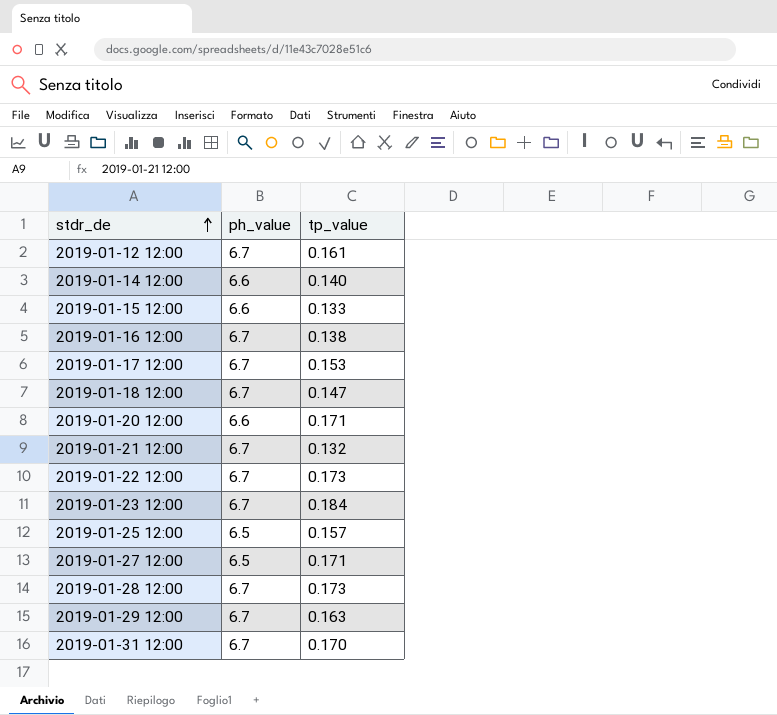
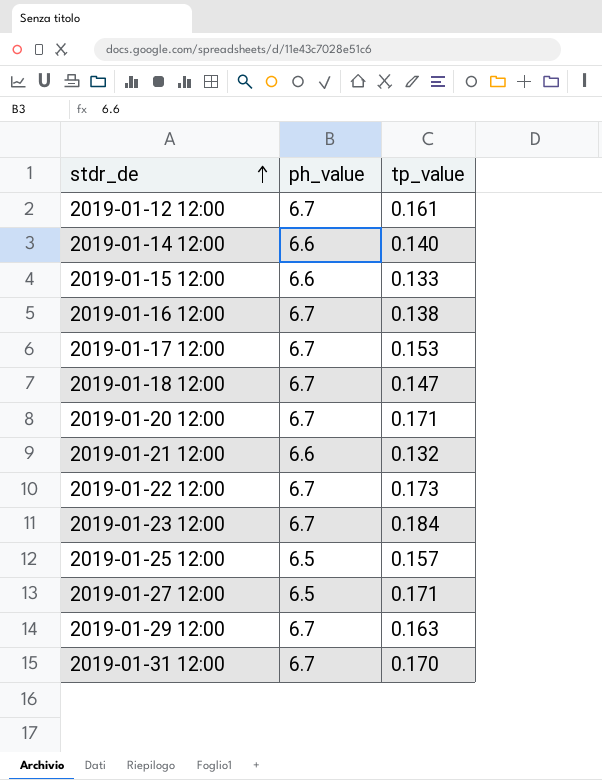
row 2019-01-28 12:00: 6.7 | 0.173 -> none
2019-01-20 12:00 | ph_value: 6.6 -> 6.7
2019-01-21 12:00 | ph_value: 6.7 -> 6.6

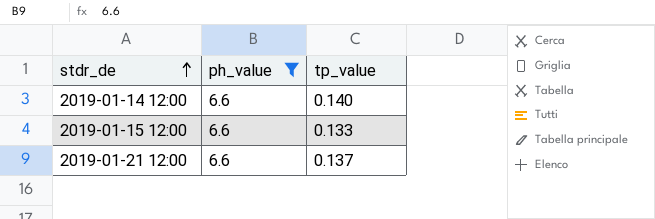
filter: none -> ph_value = 6.6
2019-01-21 12:00 | tp_value: 0.132 -> 0.137

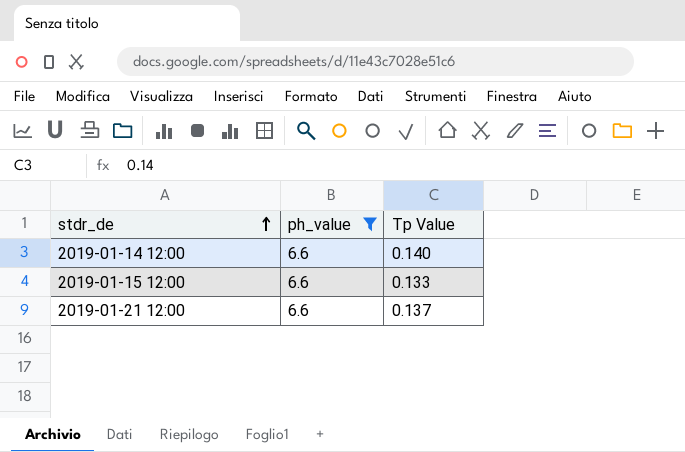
column name: tp_value -> Tp Value

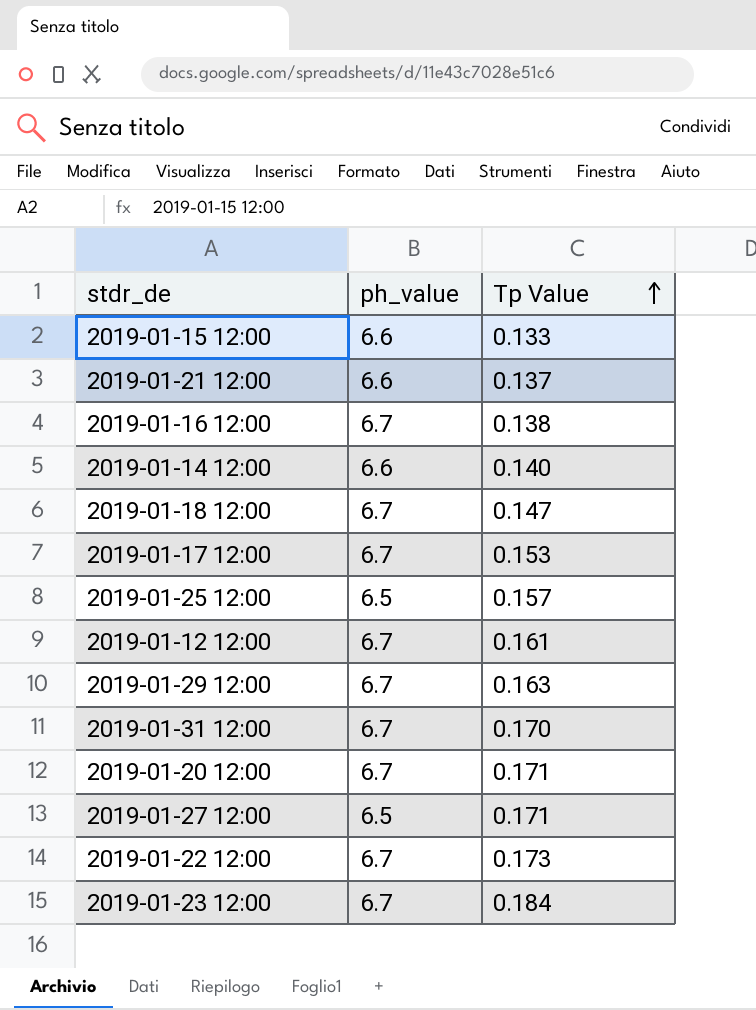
filter: ph_value = 6.6 -> none
row order: stdr_de ascending -> Tp Value ascending

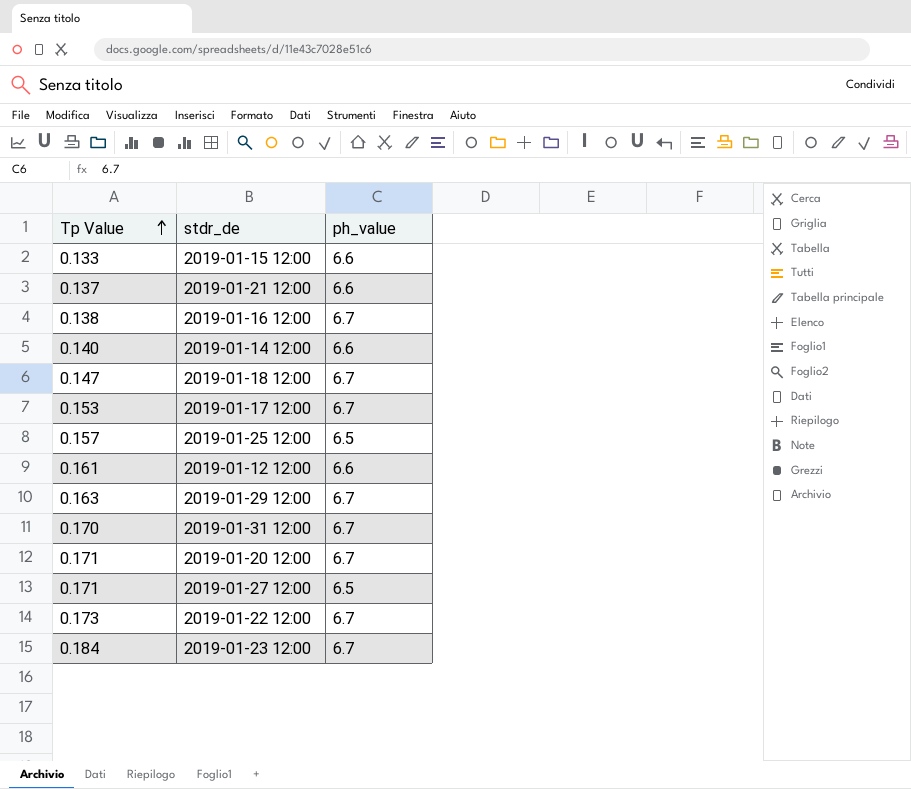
column Tp Value | position: 3 -> 1
2019-01-12 12:00 | ph_value: 6.7 -> 6.6

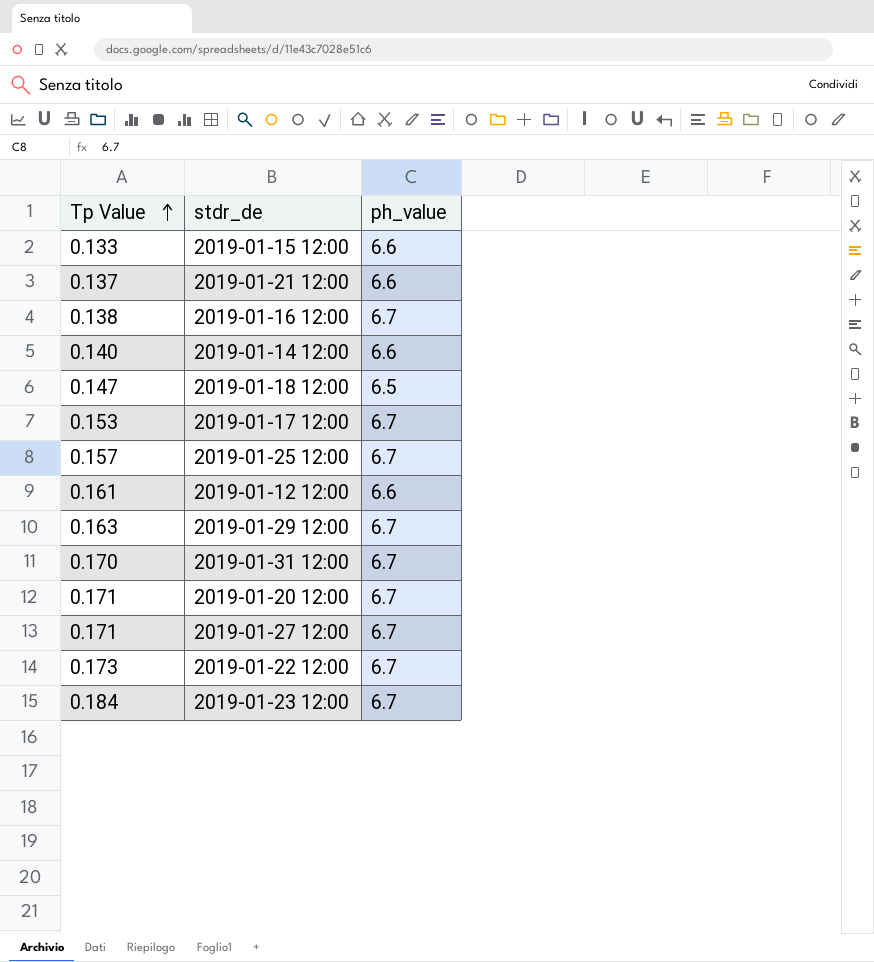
2019-01-18 12:00 | ph_value: 6.7 -> 6.5
2019-01-25 12:00 | ph_value: 6.5 -> 6.7
2019-01-27 12:00 | ph_value: 6.5 -> 6.7

